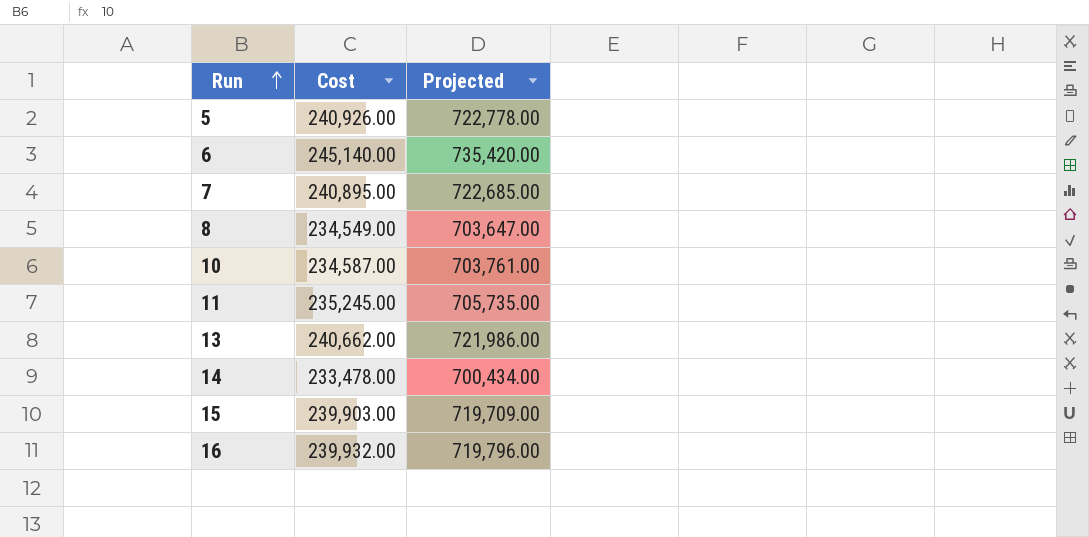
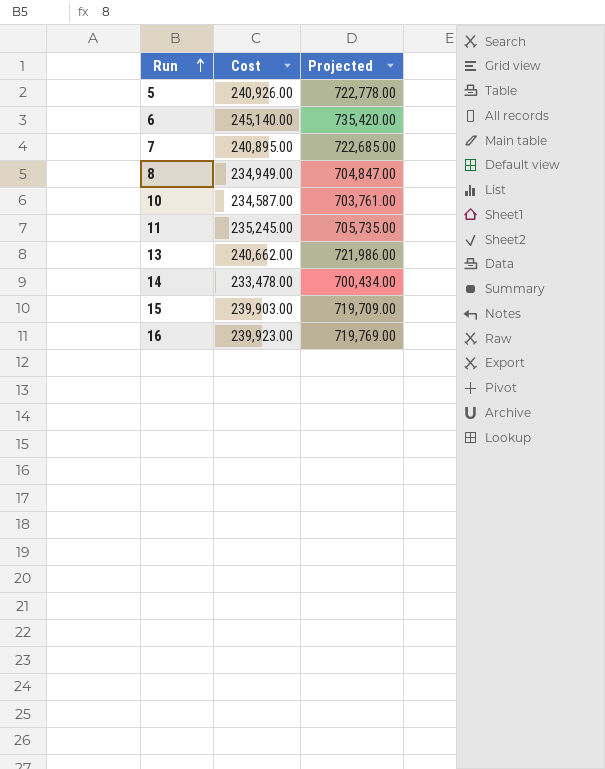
8 | Cost: 234,549.00 -> 234,949.00
8 | Projected: 703,647.00 -> 704,847.00
16 | Cost: 239,932.00 -> 239,923.00
16 | Projected: 719,796.00 -> 719,769.00

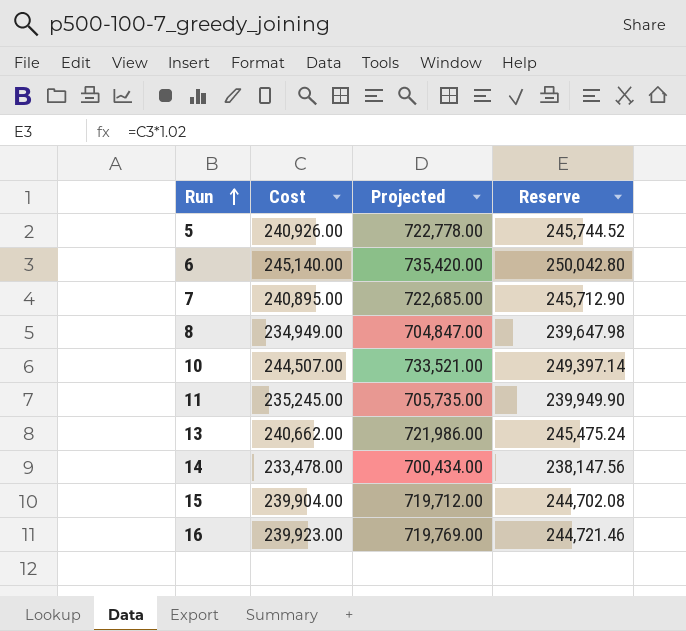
column Reserve | formula: none -> [Cost] * 1.02
10 | Cost: 234,587.00 -> 244,507.00
10 | Projected: 703,761.00 -> 733,521.00
15 | Cost: 239,903.00 -> 239,904.00
15 | Projected: 719,709.00 -> 719,712.00

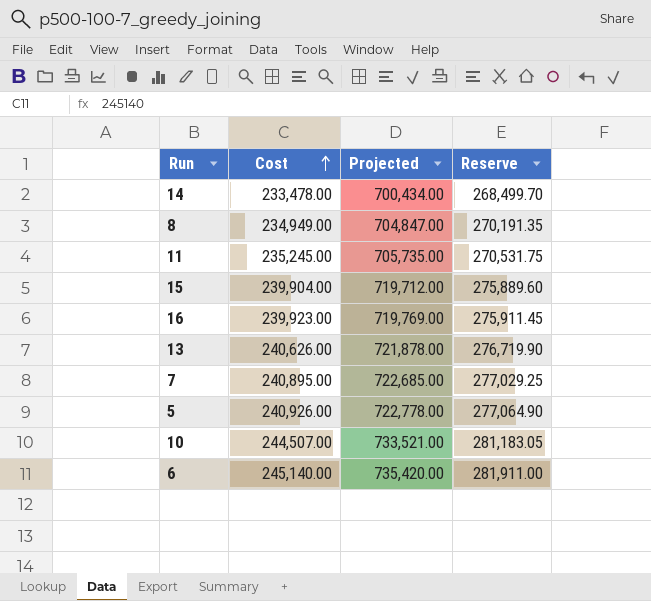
row order: Run ascending -> Cost ascending
column Reserve | formula: [Cost] * 1.02 -> [Cost] * 1.15
13 | Cost: 240,662.00 -> 240,626.00
13 | Projected: 721,986.00 -> 721,878.00

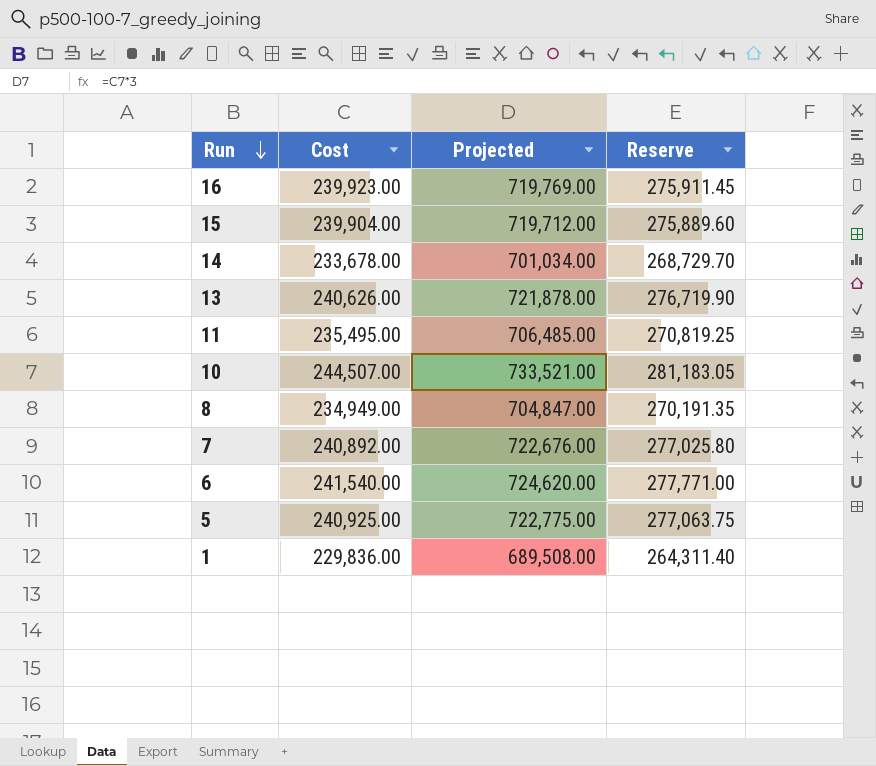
row order: Cost ascending -> Run descending
14 | Cost: 233,478.00 -> 233,678.00
14 | Projected: 700,434.00 -> 701,034.00
14 | Reserve: 268,499.70 -> 268,729.70
11 | Cost: 235,245.00 -> 235,495.00
11 | Projected: 705,735.00 -> 706,485.00
11 | Reserve: 270,531.75 -> 270,819.25
7 | Cost: 240,895.00 -> 240,892.00
7 | Projected: 722,685.00 -> 722,676.00
7 | Reserve: 277,029.25 -> 277,025.80
6 | Cost: 245,140.00 -> 241,540.00
6 | Projected: 735,420.00 -> 724,620.00
6 | Reserve: 281,911.00 -> 277,771.00
5 | Cost: 240,926.00 -> 240,925.00
5 | Projected: 722,778.00 -> 722,775.00
5 | Reserve: 277,064.90 -> 277,063.75
row 1: none -> 229,836.00 | 689,508.00 | 264,311.40

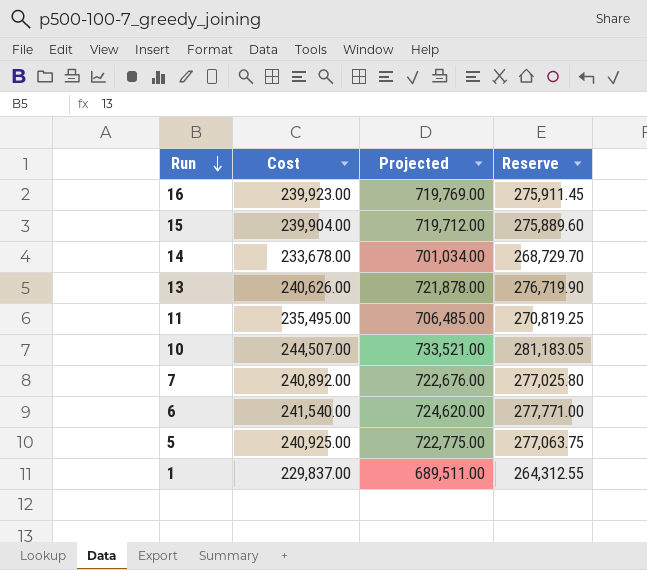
row 8: 234,949.00 | 704,847.00 | 270,191.35 -> none
1 | Cost: 229,836.00 -> 229,837.00
1 | Projected: 689,508.00 -> 689,511.00
1 | Reserve: 264,311.40 -> 264,312.55

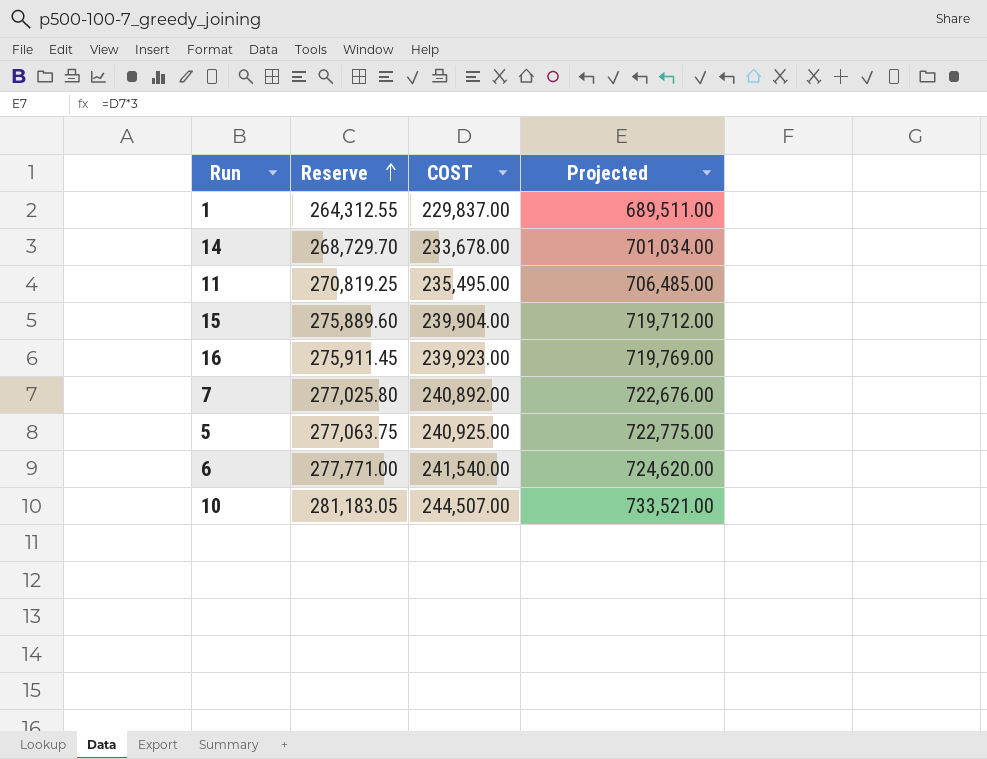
row order: Run descending -> Reserve ascending
column Reserve | position: 4 -> 2
column name: Cost -> COST
row 13: 240,626.00 | 721,878.00 | 276,719.90 -> none

